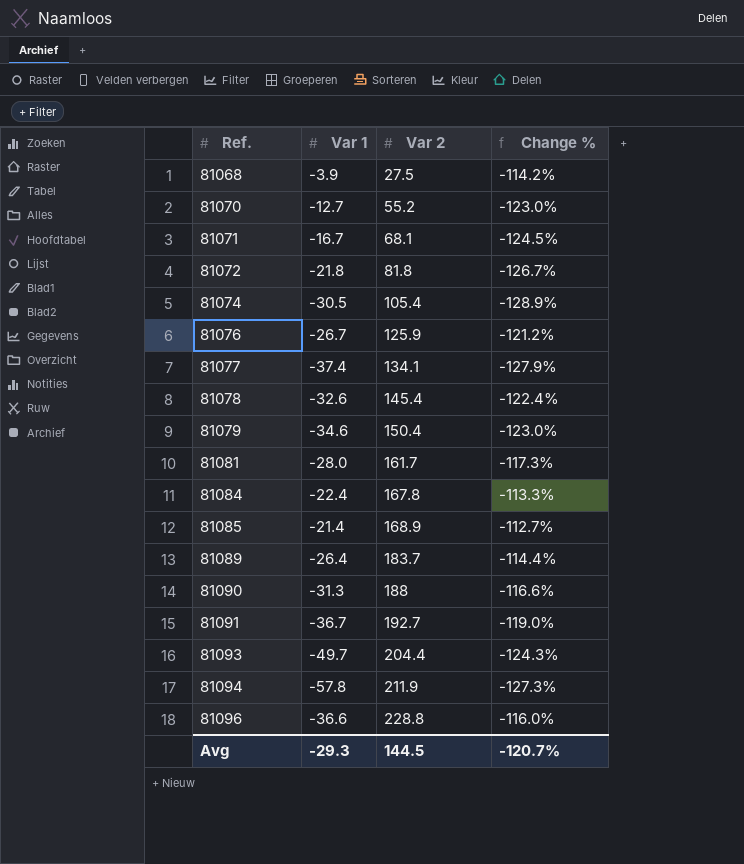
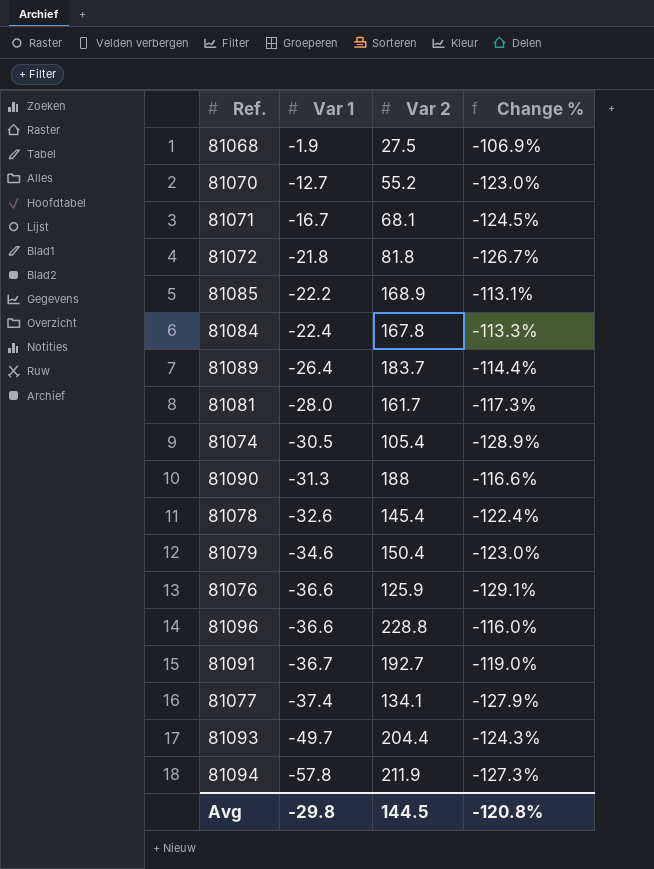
row order: Ref. ascending -> Var 1 descending
81068 | Var 1: -3.9 -> -1.9
81068 | Change %: -114.2% -> -106.9%
81085 | Var 1: -21.4 -> -22.2
81085 | Change %: -112.7% -> -113.1%
81076 | Var 1: -26.7 -> -36.6
81076 | Change %: -121.2% -> -129.1%
Avg | Var 1: -29.3 -> -29.8
Avg | Change %: -120.7% -> -120.8%

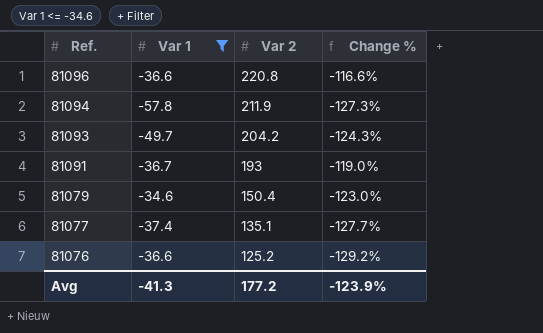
filter: none -> Var 1 <= -34.6
row order: Var 1 descending -> Ref. descending
81096 | Var 2: 228.8 -> 220.8
81096 | Change %: -116.0% -> -116.6%
81093 | Var 2: 204.4 -> 204.2
81091 | Var 2: 192.7 -> 193
81077 | Var 2: 134.1 -> 135.1
81077 | Change %: -127.9% -> -127.7%
81076 | Var 2: 125.9 -> 125.2
81076 | Change %: -129.1% -> -129.2%
Avg | Var 1: -29.8 -> -41.3
Avg | Var 2: 144.5 -> 177.2
Avg | Change %: -120.8% -> -123.9%

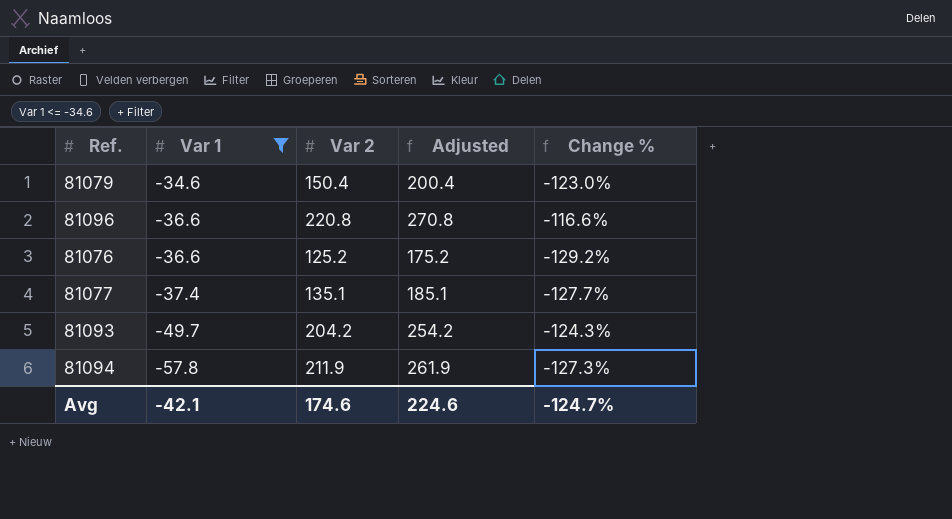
row order: Ref. descending -> Var 1 descending
column Adjusted | formula: none -> [Var 2] + 50
row 81091: -36.7 | 193 | -119.0% -> none
Avg | Var 1: -41.3 -> -42.1
Avg | Var 2: 177.2 -> 174.6
Avg | Change %: -123.9% -> -124.7%

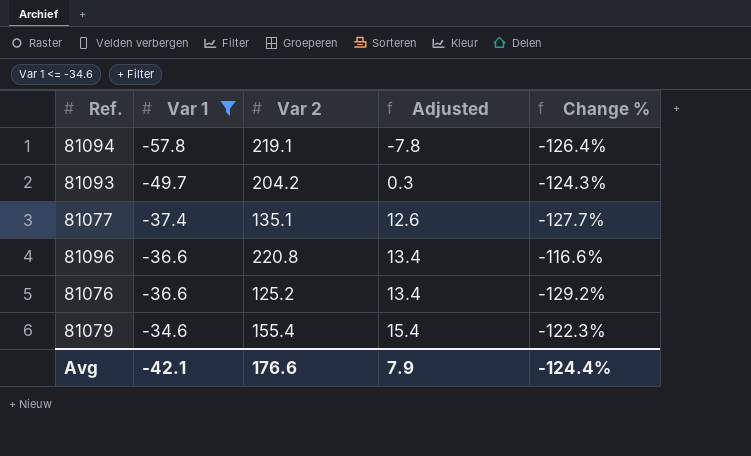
row order: Var 1 descending -> Var 1 ascending
column Adjusted | formula: [Var 2] + 50 -> [Var 1] + 50
81094 | Var 2: 211.9 -> 219.1
81094 | Change %: -127.3% -> -126.4%
81079 | Var 2: 150.4 -> 155.4
81079 | Change %: -123.0% -> -122.3%
Avg | Var 2: 174.6 -> 176.6
Avg | Adjusted: 224.6 -> 7.9
Avg | Change %: -124.7% -> -124.4%

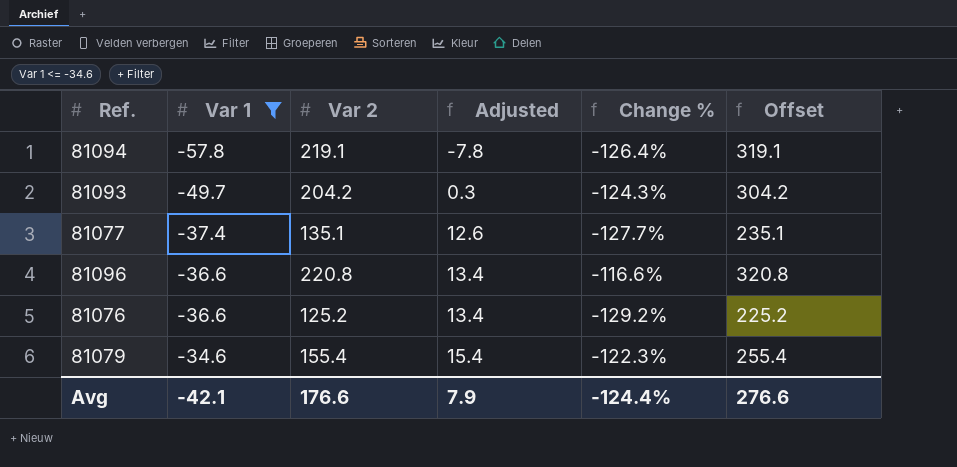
column Offset | formula: none -> [Var 2] + 100

